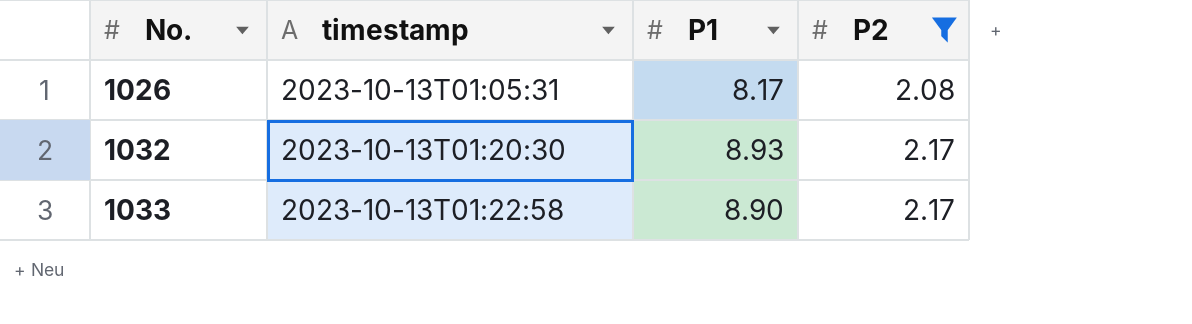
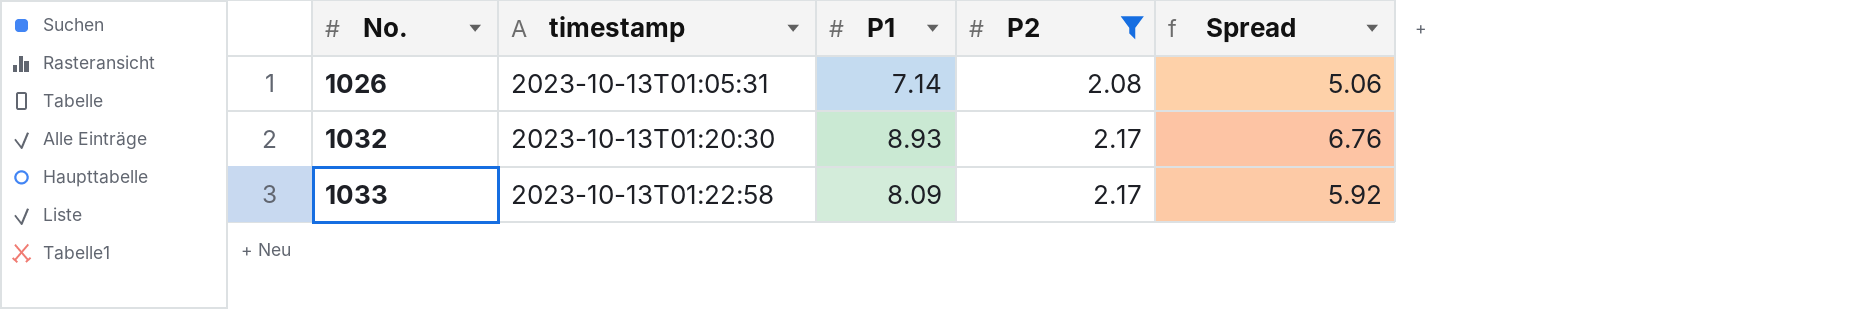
column Spread | formula: none -> [P1] - [P2]
1026 | P1: 8.17 -> 7.14
1033 | P1: 8.90 -> 8.09

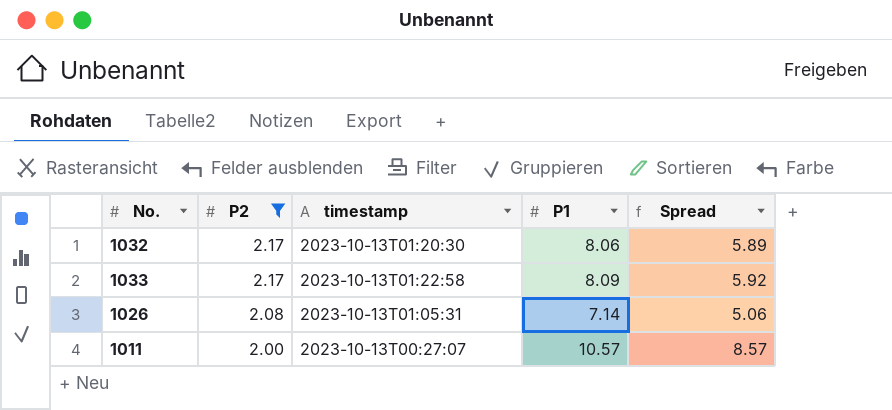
row order: No. ascending -> P2 descending
column P2 | position: 4 -> 2
1032 | P1: 8.93 -> 8.06
1032 | Spread: 6.76 -> 5.89
row 1011: none -> 2.00 | 2023-10-13T00:27:07 | 10.57 | 8.57

